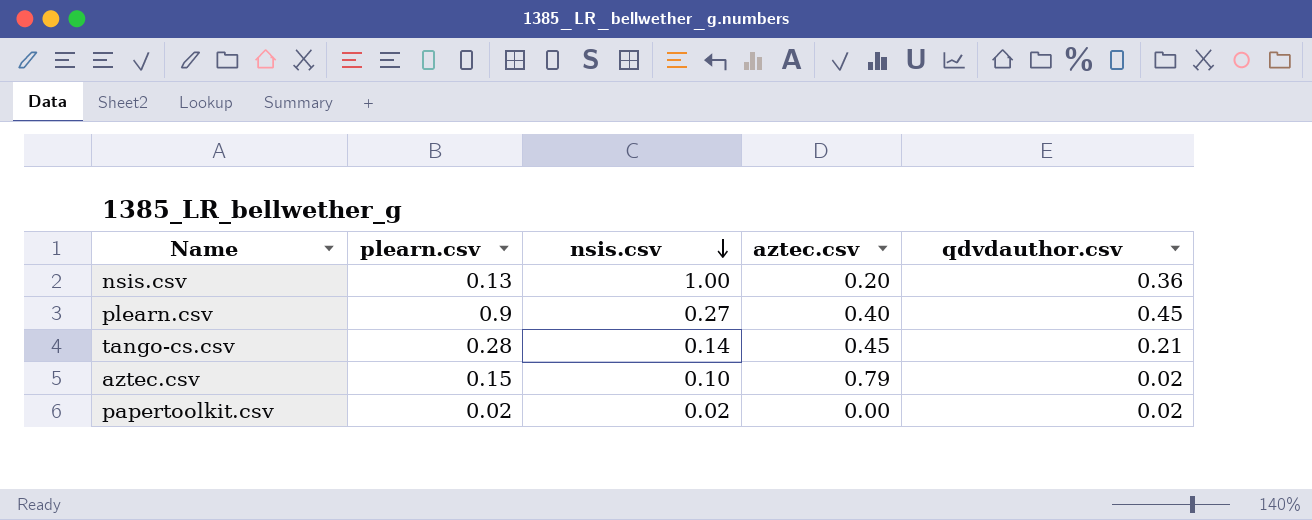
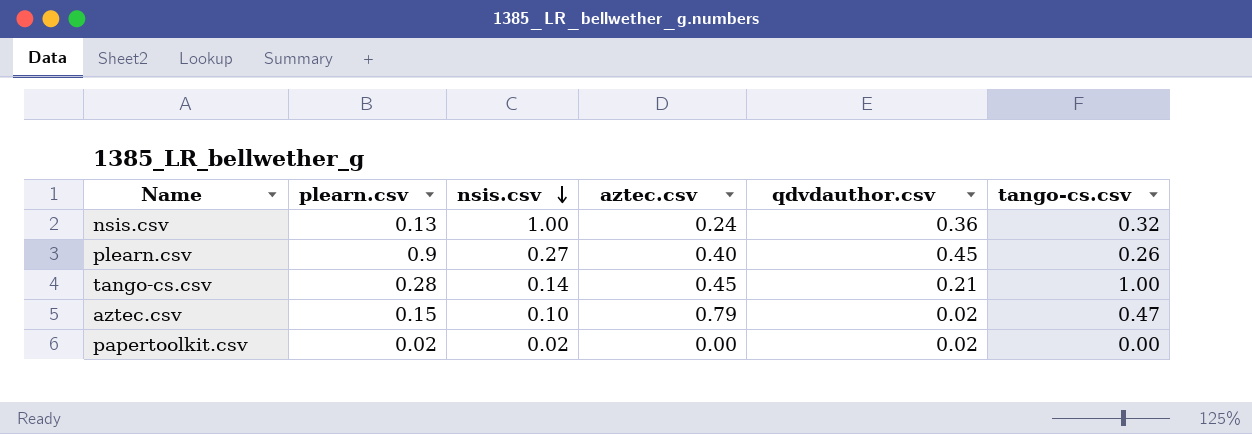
column tango-cs.csv | position: none -> 6
nsis.csv | aztec.csv: 0.20 -> 0.24

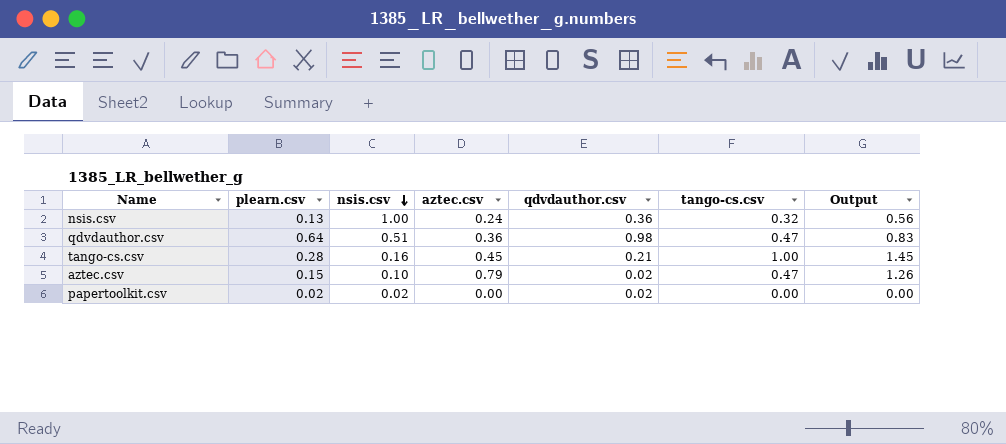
column Output | formula: none -> [aztec.csv] + [tango-cs.csv]
row plearn.csv: 0.9 | 0.27 | 0.40 | 0.45 | 0.26 -> none
row qdvdauthor.csv: none -> 0.64 | 0.51 | 0.36 | 0.98 | 0.47 | 0.83
tango-cs.csv | nsis.csv: 0.14 -> 0.16

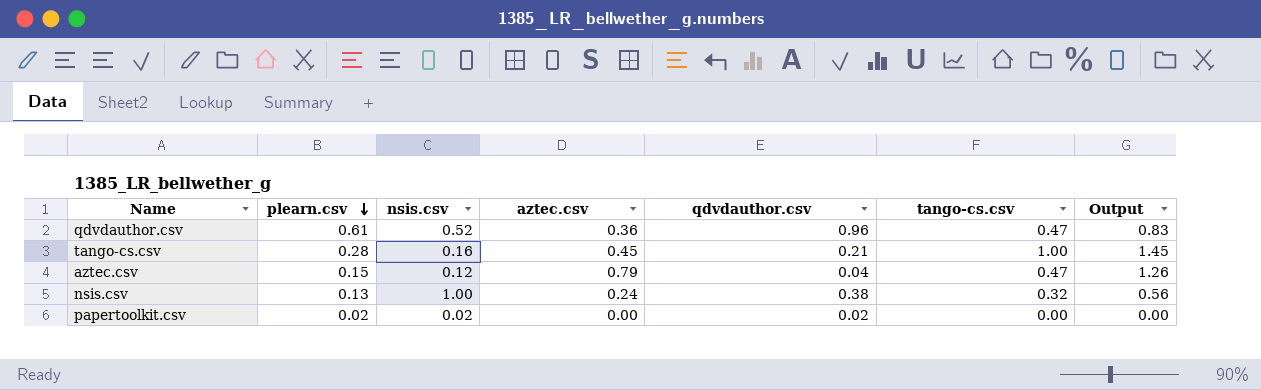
row order: nsis.csv descending -> plearn.csv descending
qdvdauthor.csv | plearn.csv: 0.64 -> 0.61
qdvdauthor.csv | nsis.csv: 0.51 -> 0.52
qdvdauthor.csv | qdvdauthor.csv: 0.98 -> 0.96
aztec.csv | nsis.csv: 0.10 -> 0.12
aztec.csv | qdvdauthor.csv: 0.02 -> 0.04
nsis.csv | qdvdauthor.csv: 0.36 -> 0.38

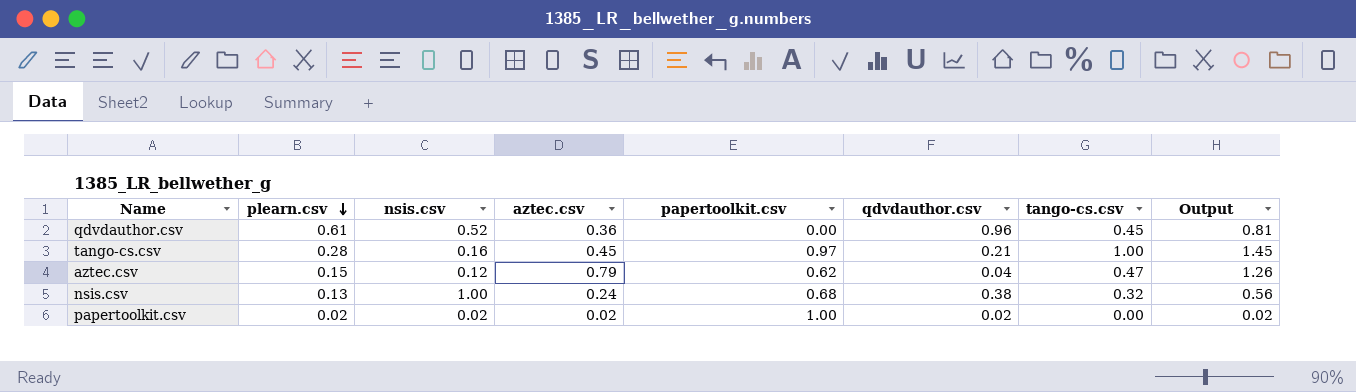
column papertoolkit.csv | position: none -> 5
qdvdauthor.csv | tango-cs.csv: 0.47 -> 0.45
qdvdauthor.csv | Output: 0.83 -> 0.81
papertoolkit.csv | aztec.csv: 0.00 -> 0.02
papertoolkit.csv | Output: 0.00 -> 0.02

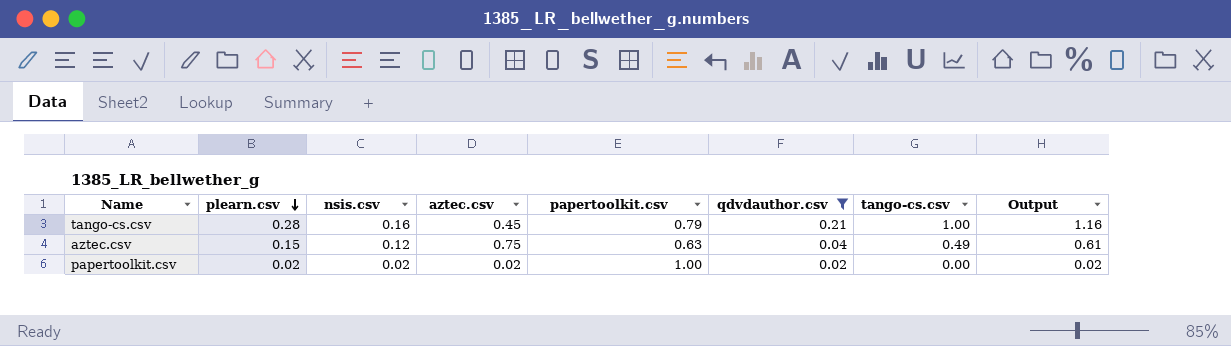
filter: none -> qdvdauthor.csv <= 0.21
column Output | formula: [aztec.csv] + [tango-cs.csv] -> [nsis.csv] + [tango-cs.csv]
tango-cs.csv | papertoolkit.csv: 0.97 -> 0.79
aztec.csv | aztec.csv: 0.79 -> 0.75
aztec.csv | papertoolkit.csv: 0.62 -> 0.63
aztec.csv | tango-cs.csv: 0.47 -> 0.49

